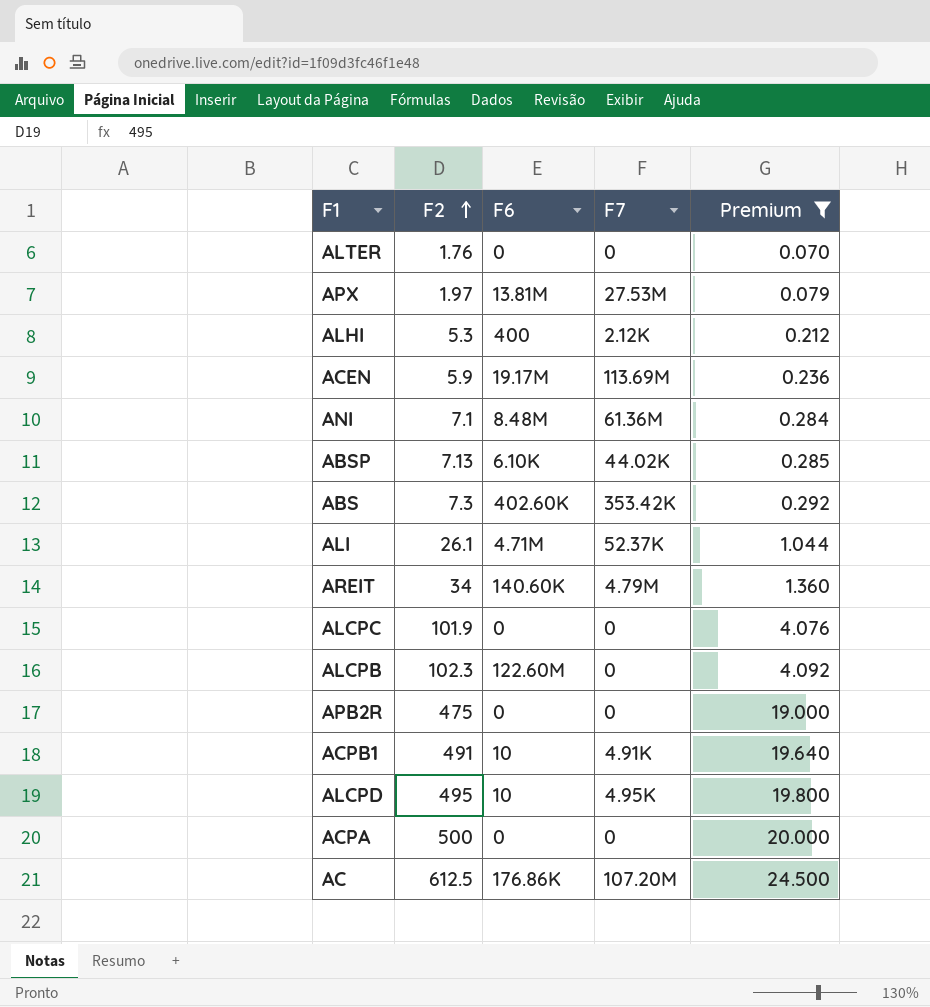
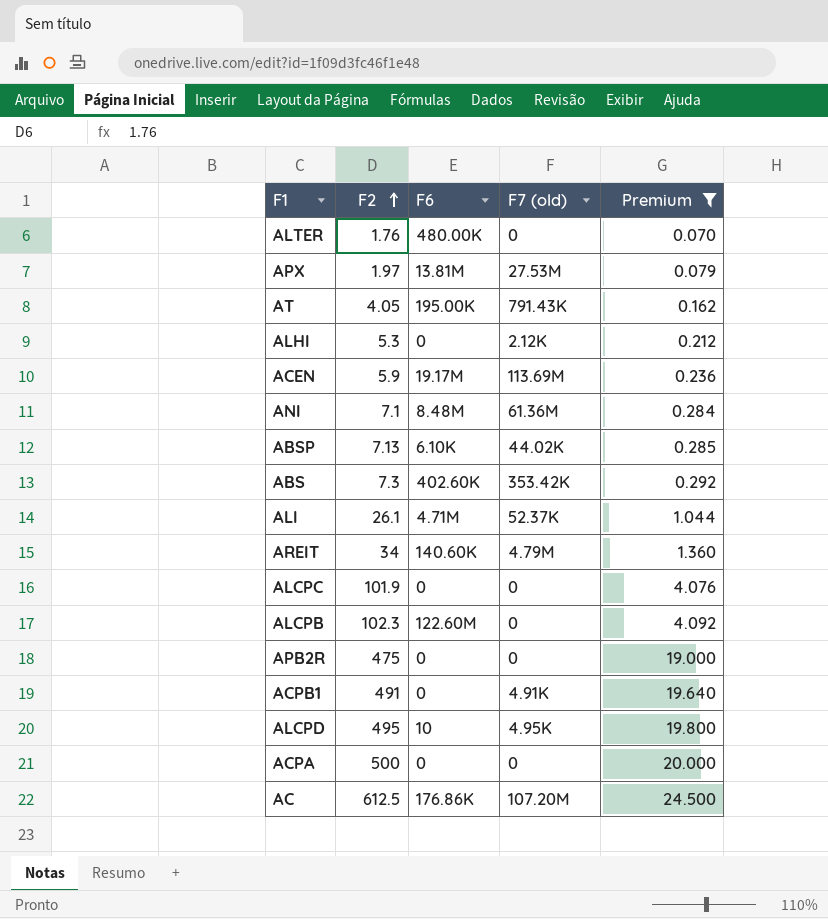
column name: F7 -> F7 (old)
ALTER | F6: 0 -> 480.00K
row AT: none -> 4.05 | 195.00K | 791.43K | 0.162
ALHI | F6: 400 -> 0
ACPB1 | F6: 10 -> 0

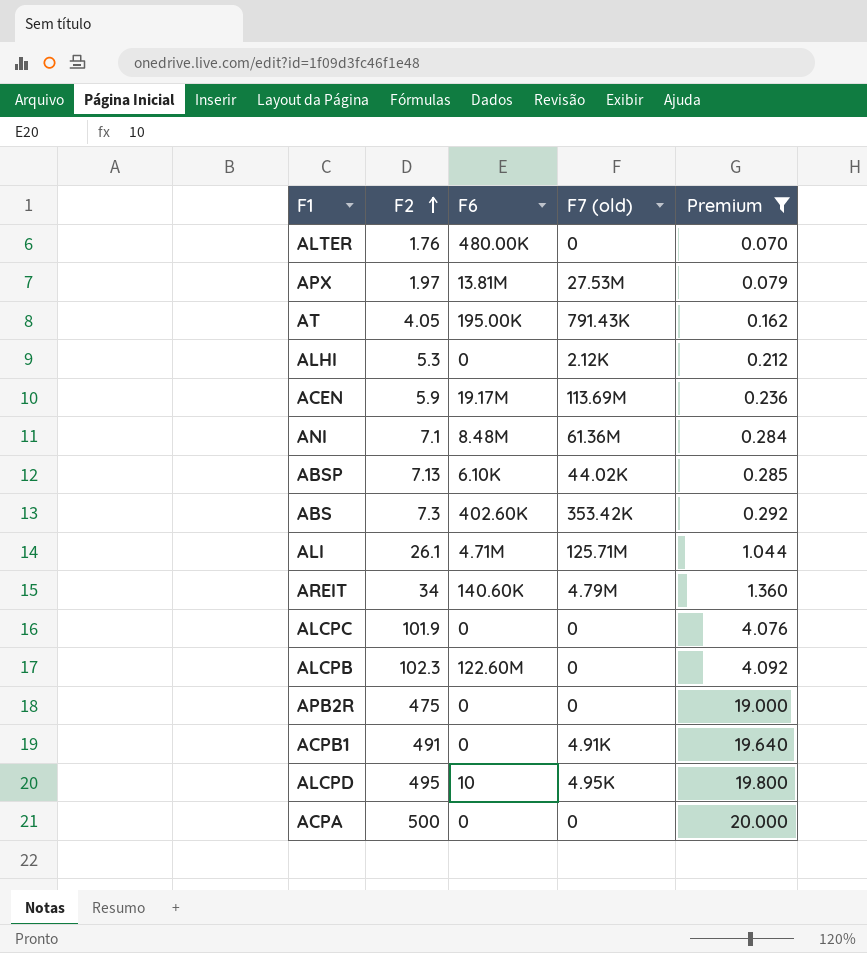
row AC: 612.5 | 176.86K | 107.20M | 24.500 -> none
ALI | F7 (old): 52.37K -> 125.71M

